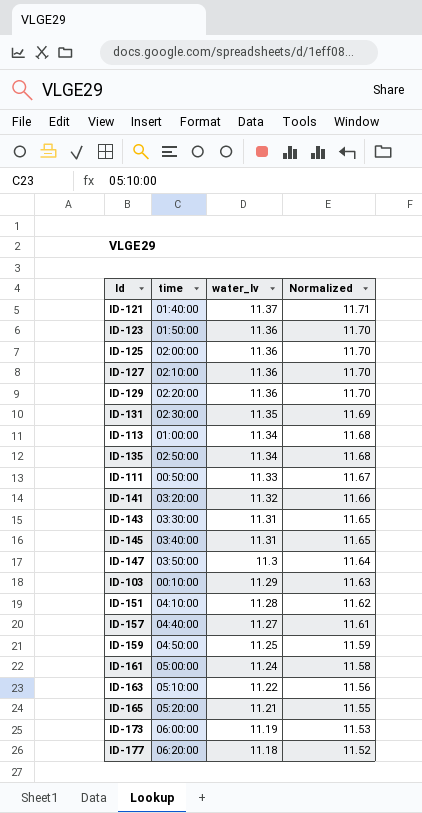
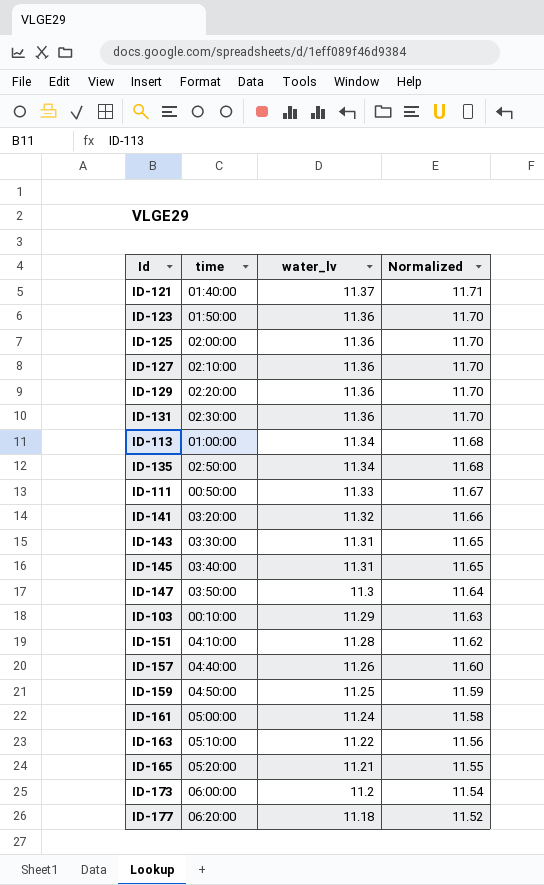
ID-131 | water_lv: 11.35 -> 11.36
ID-131 | Normalized: 11.69 -> 11.70
ID-157 | water_lv: 11.27 -> 11.26
ID-157 | Normalized: 11.61 -> 11.60
ID-173 | water_lv: 11.19 -> 11.2
ID-173 | Normalized: 11.53 -> 11.54

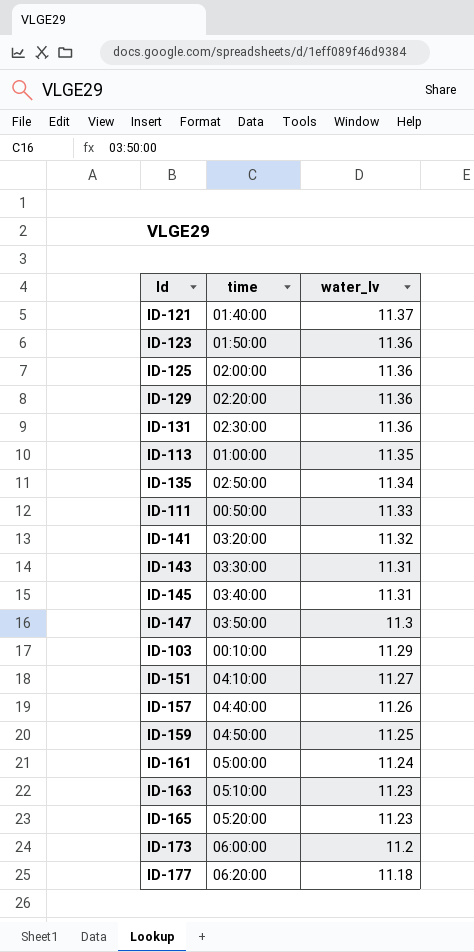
column Normalized | formula: [water_lv] * 1.03 -> none
row ID-127: 02:10:00 | 11.36 | 11.70 -> none
ID-113 | water_lv: 11.34 -> 11.35
ID-151 | water_lv: 11.28 -> 11.27
ID-163 | water_lv: 11.22 -> 11.23
ID-165 | water_lv: 11.21 -> 11.23

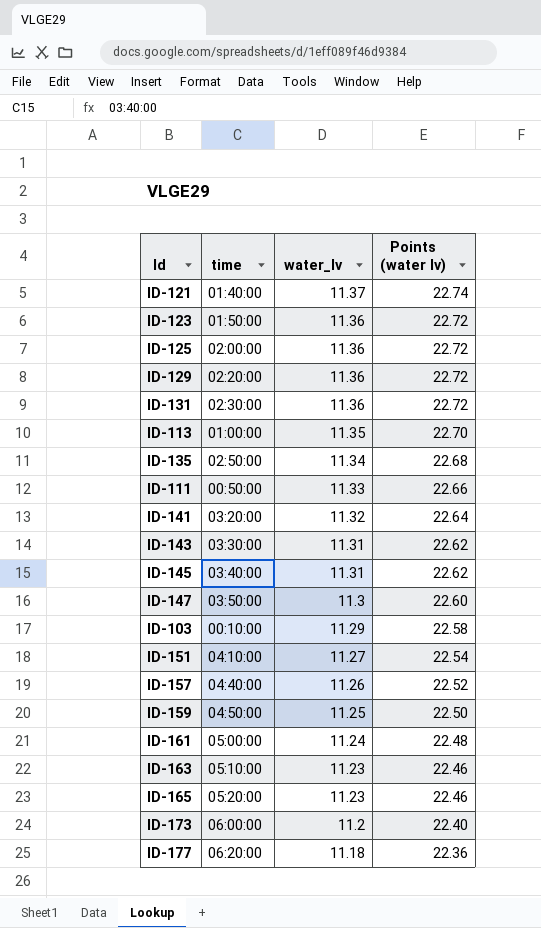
column Points (water lv) | formula: none -> [water_lv] * 2

